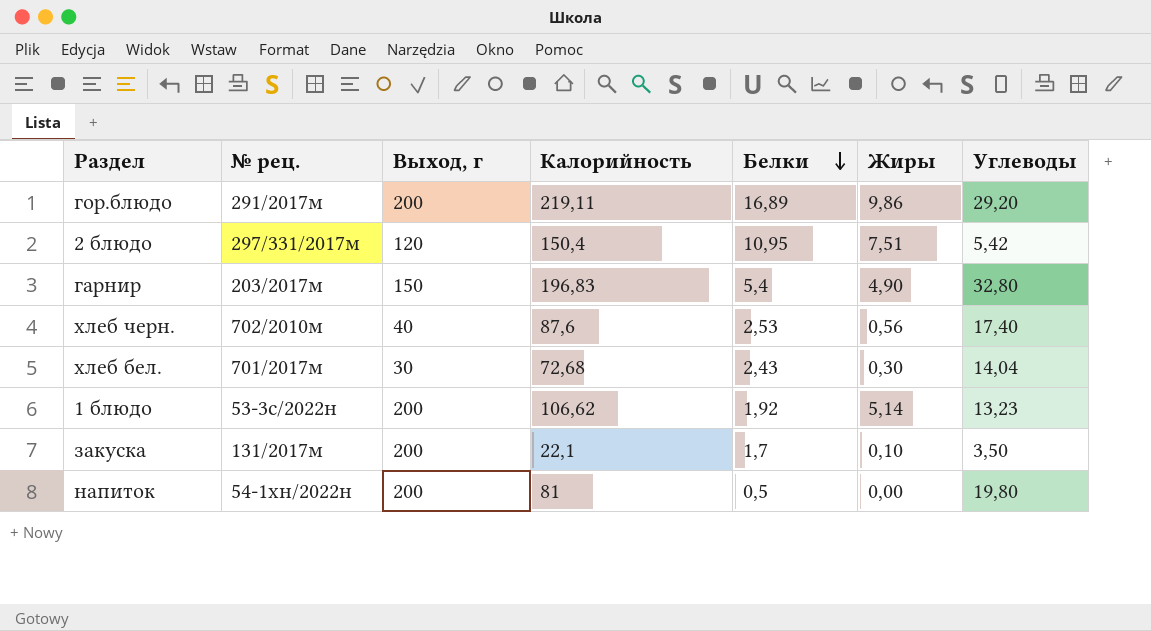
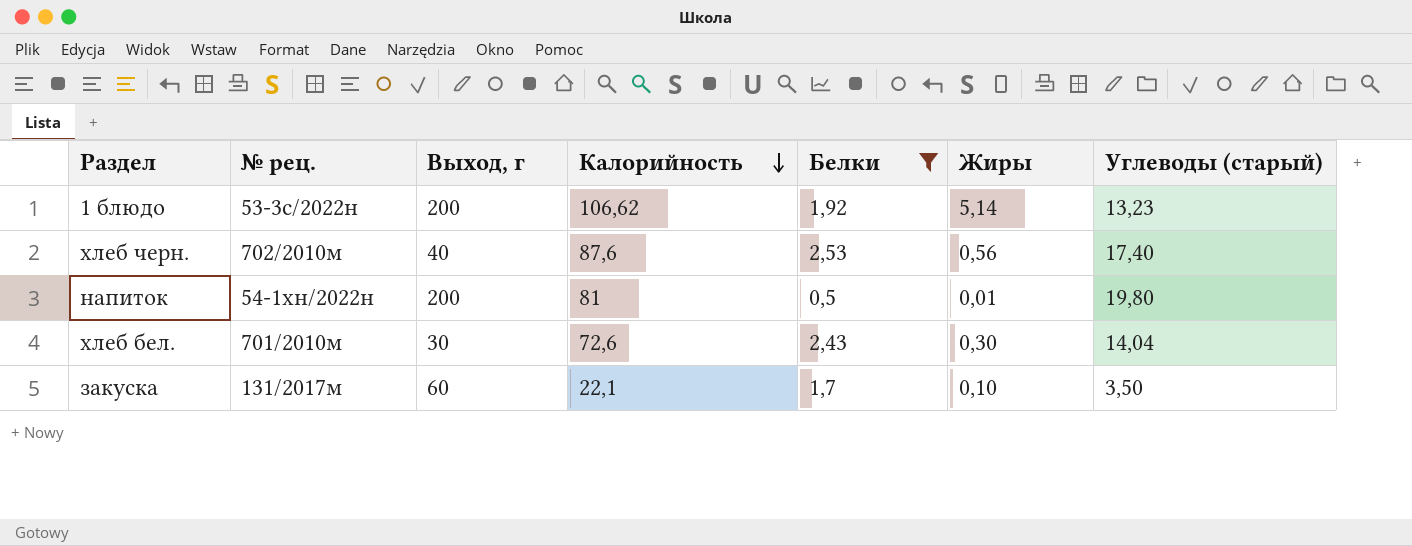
filter: none -> Белки <= 2,53
row order: Белки descending -> Калорийность descending
column name: Углеводы -> Углеводы (старый)
напиток | Жиры: 0,00 -> 0,01
хлеб бел. | № рец.: 701/2017м -> 701/2010м
хлеб бел. | Калорийность: 72,68 -> 72,6
закуска | Выход, г: 200 -> 60

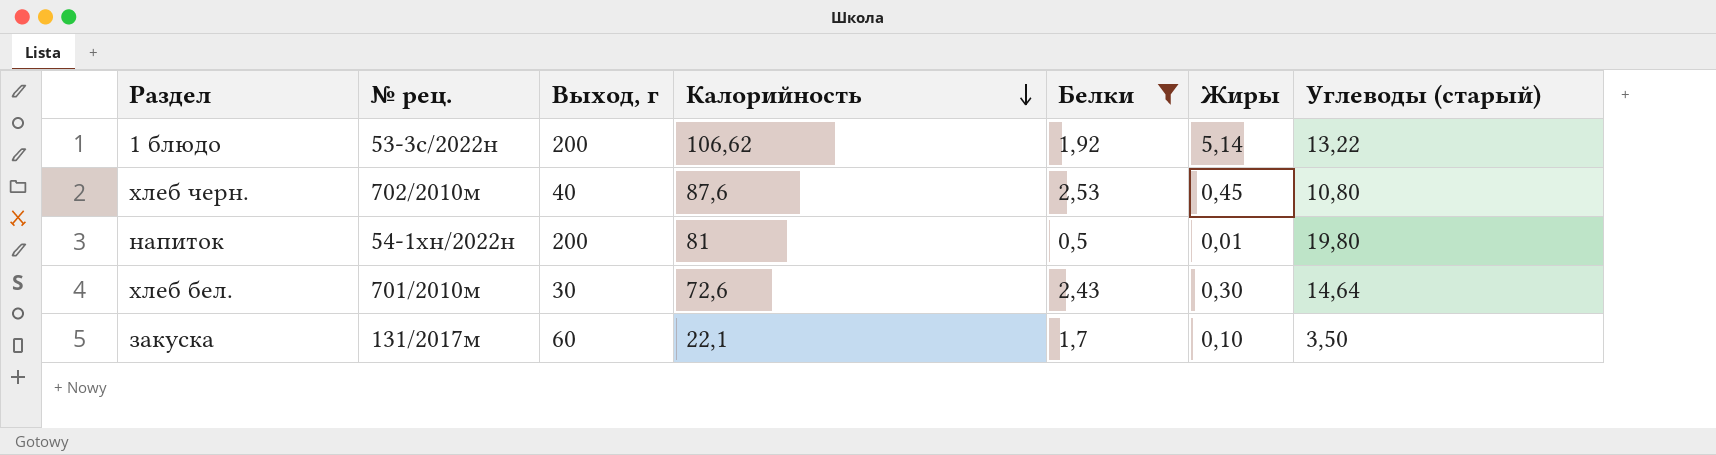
1 блюдо | Углеводы (старый): 13,23 -> 13,22
хлеб черн. | Жиры: 0,56 -> 0,45
хлеб черн. | Углеводы (старый): 17,40 -> 10,80
хлеб бел. | Углеводы (старый): 14,04 -> 14,64

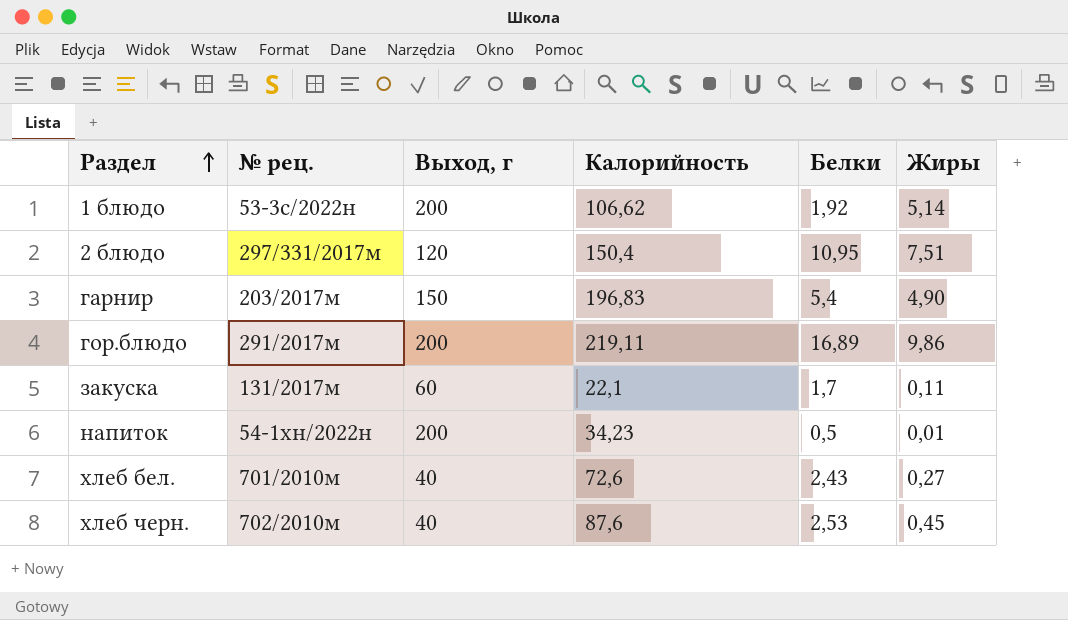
filter: Белки <= 2,53 -> none
row order: Калорийность descending -> Раздел ascending
column Углеводы (старый) | position: 7 -> none
закуска | Жиры: 0,10 -> 0,11
напиток | Калорийность: 81 -> 34,23
хлеб бел. | Выход, г: 30 -> 40
хлеб бел. | Жиры: 0,30 -> 0,27

